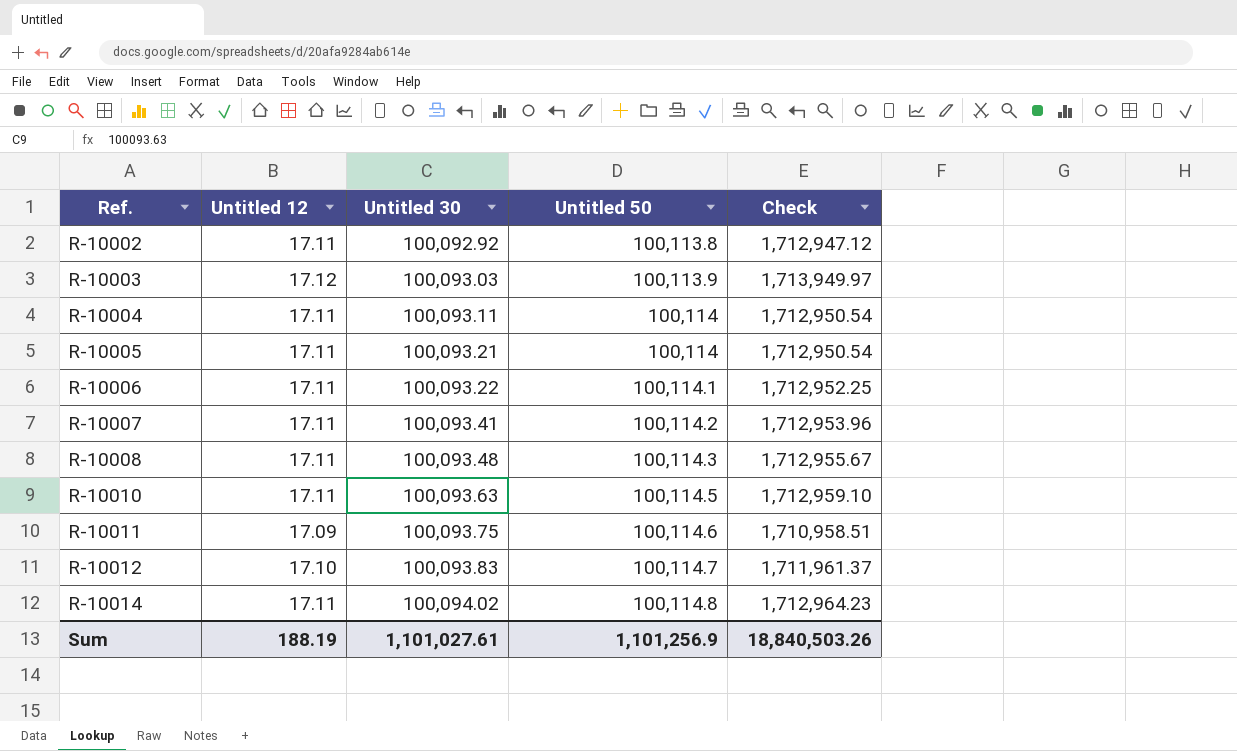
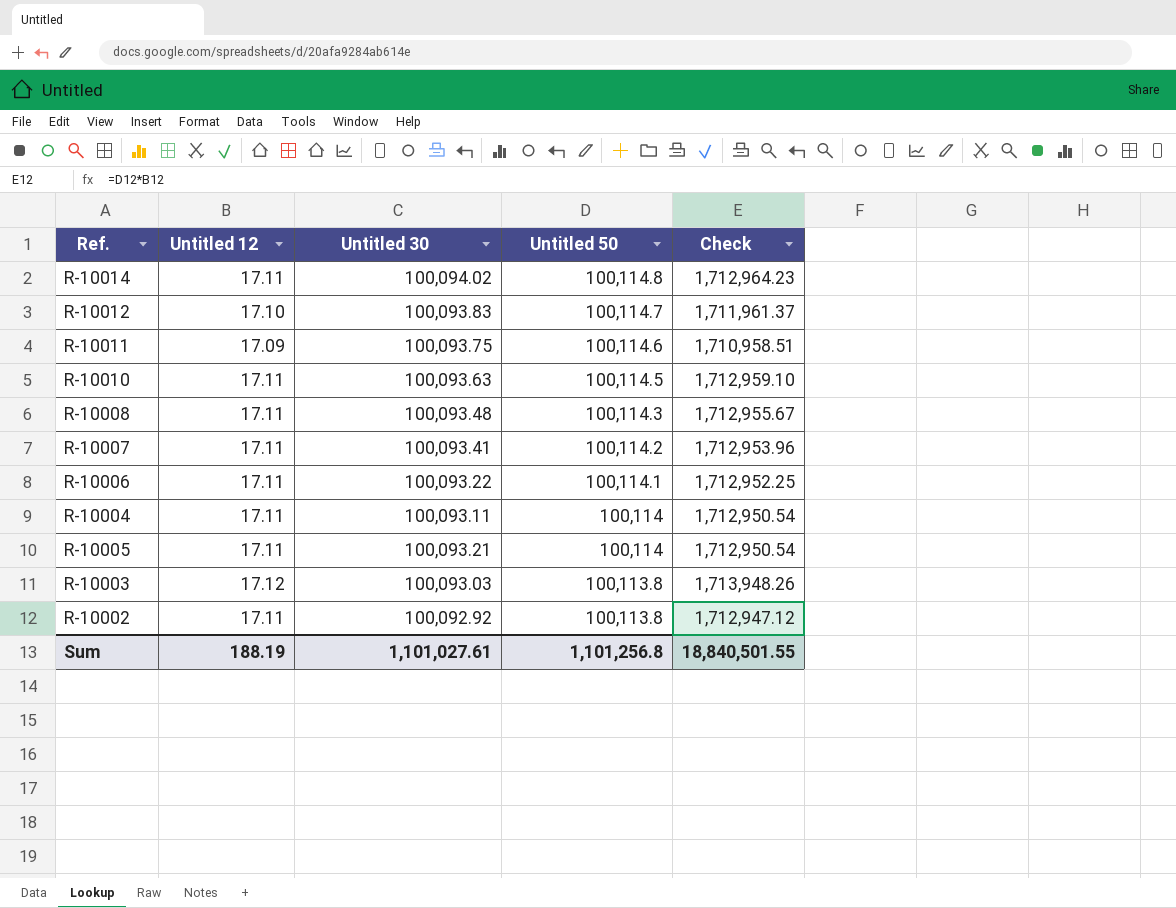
row order: Ref. ascending -> Untitled 50 descending
R-10003 | Untitled 50: 100,113.9 -> 100,113.8
R-10003 | Check: 1,713,949.97 -> 1,713,948.26
Sum | Untitled 50: 1,101,256.9 -> 1,101,256.8
Sum | Check: 18,840,503.26 -> 18,840,501.55

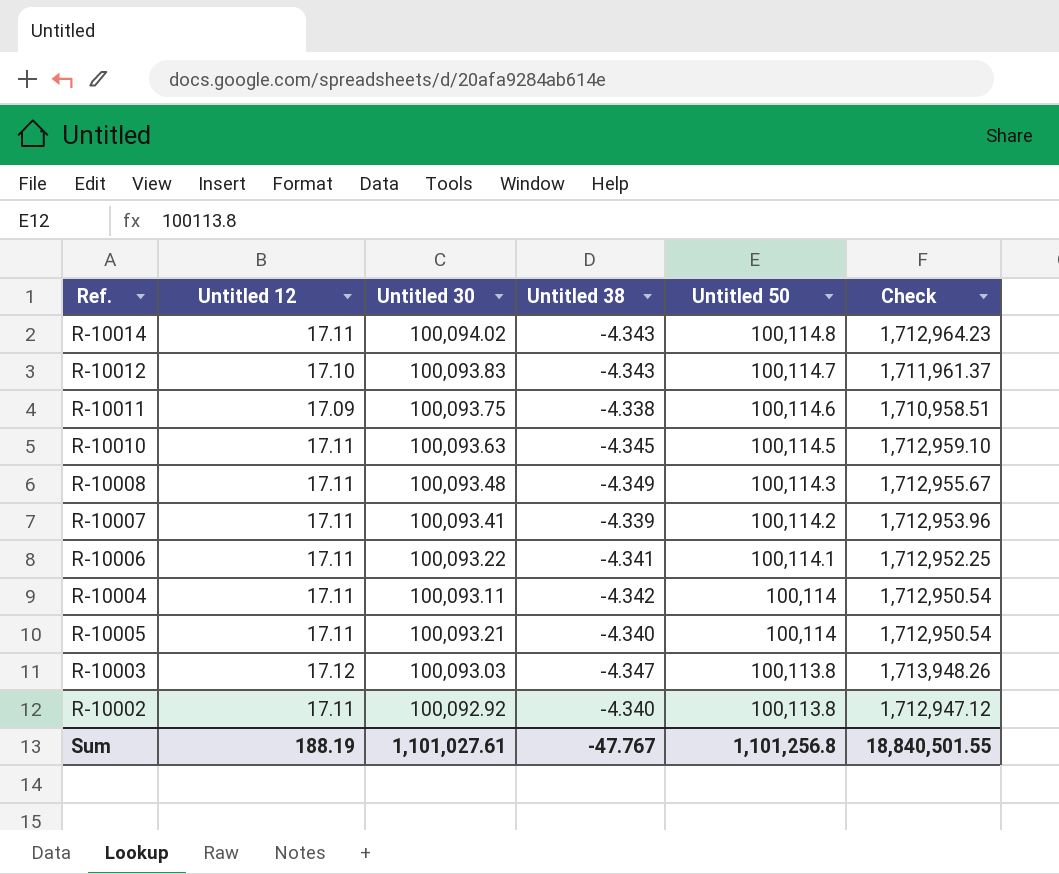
column Untitled 38 | position: none -> 4

